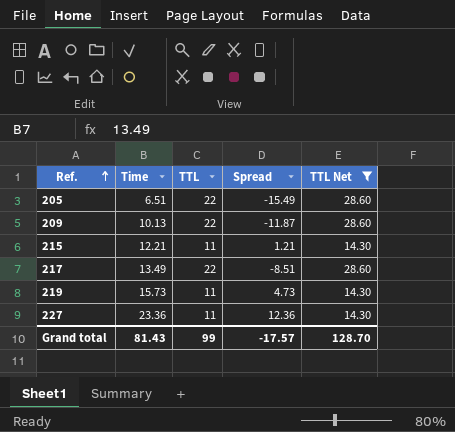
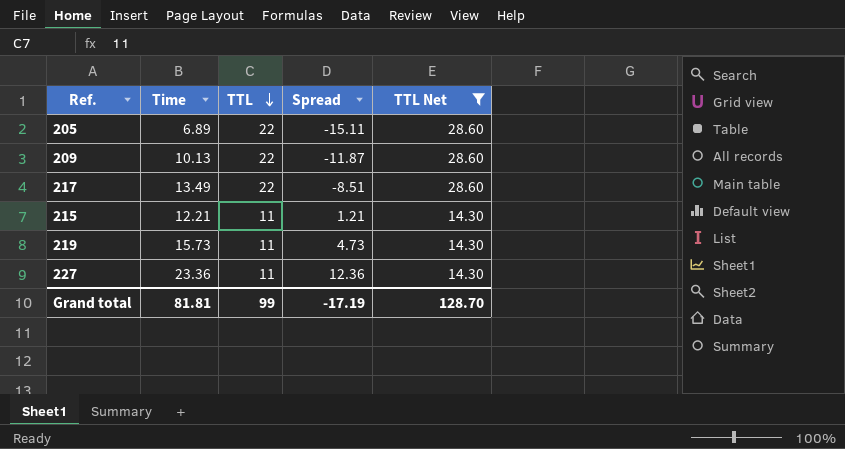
row order: Ref. ascending -> TTL descending
205 | Time: 6.51 -> 6.89
205 | Spread: -15.49 -> -15.11
Grand total | Time: 81.43 -> 81.81
Grand total | Spread: -17.57 -> -17.19

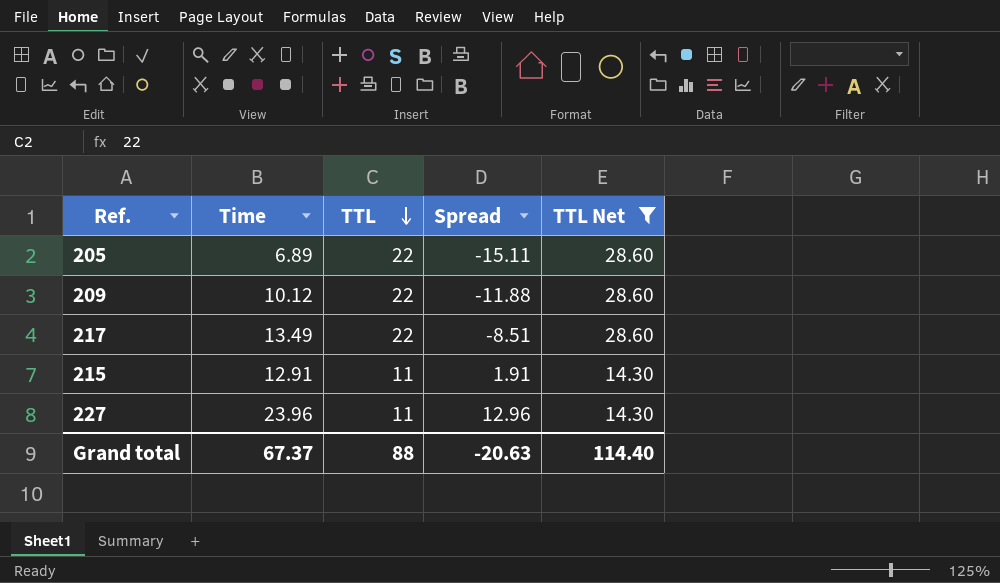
row 219: 15.73 | 11 | 4.73 | 14.30 -> none
209 | Time: 10.13 -> 10.12
209 | Spread: -11.87 -> -11.88
215 | Time: 12.21 -> 12.91
215 | Spread: 1.21 -> 1.91
227 | Time: 23.36 -> 23.96
227 | Spread: 12.36 -> 12.96
Grand total | Time: 81.81 -> 67.37
Grand total | TTL: 99 -> 88
Grand total | Spread: -17.19 -> -20.63
Grand total | TTL Net: 128.70 -> 114.40

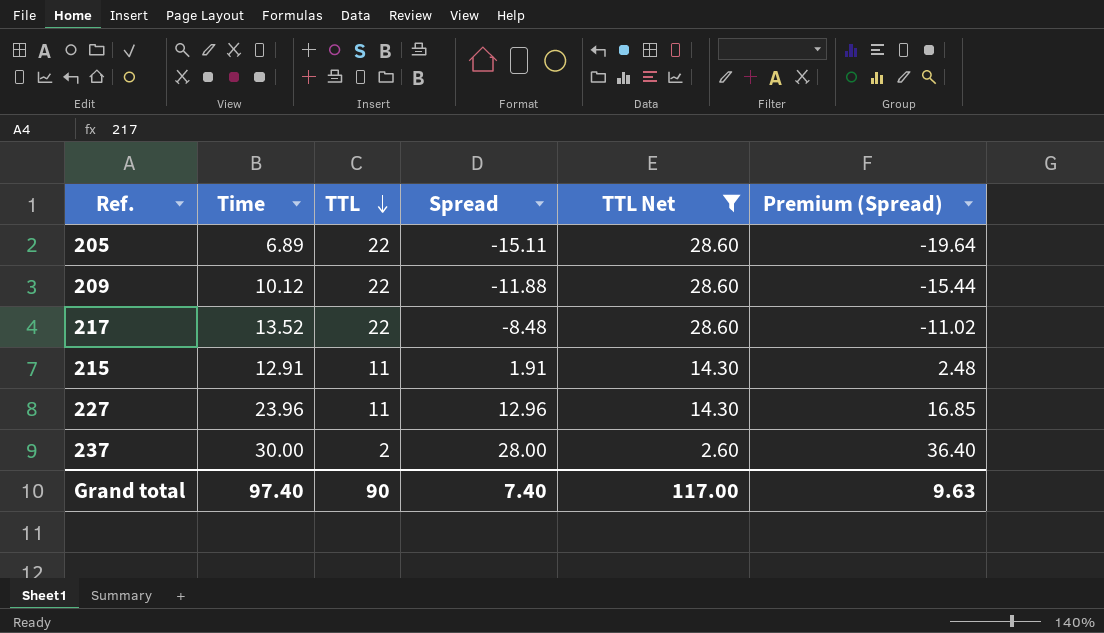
column Premium (Spread) | formula: none -> [Spread] * 1.3
217 | Time: 13.49 -> 13.52
217 | Spread: -8.51 -> -8.48
row 237: none -> 30.00 | 2 | 28.00 | 2.60 | 36.40
Grand total | Time: 67.37 -> 97.40
Grand total | TTL: 88 -> 90
Grand total | Spread: -20.63 -> 7.40
Grand total | TTL Net: 114.40 -> 117.00

